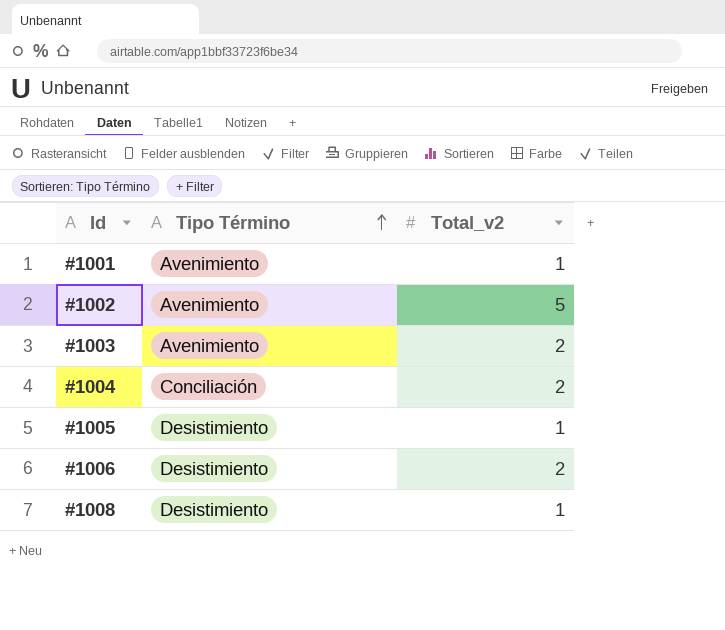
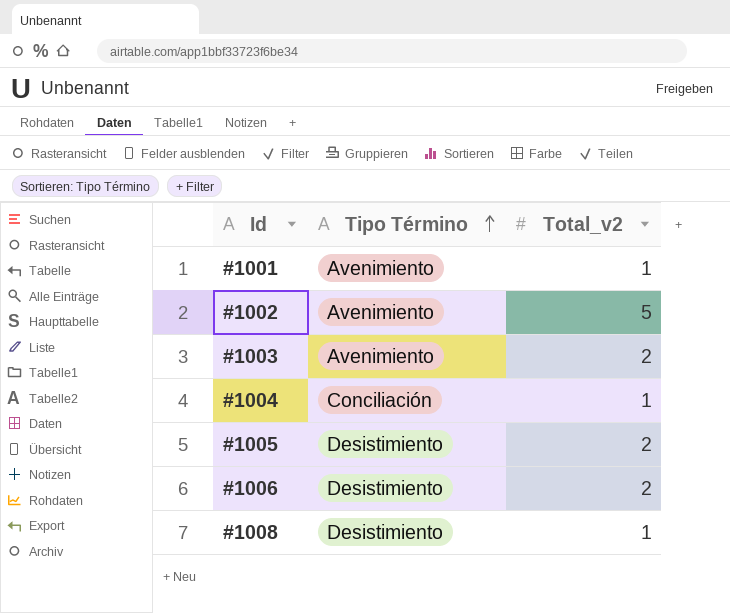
#1004 | Total_v2: 2 -> 1
#1005 | Total_v2: 1 -> 2

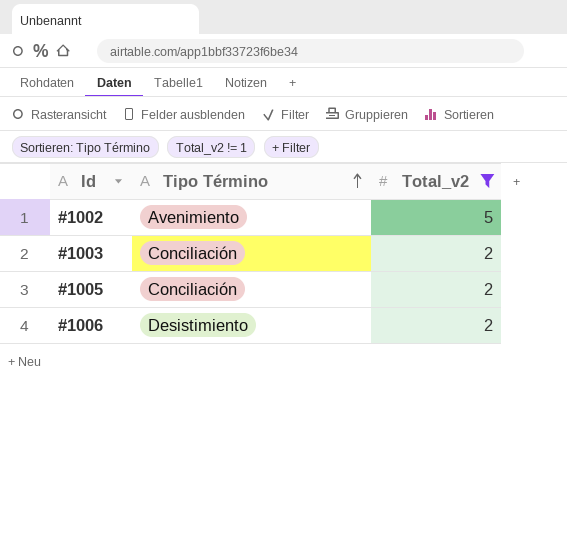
filter: none -> Total_v2 != 1
#1003 | Tipo Término: Avenimiento -> Conciliación
#1005 | Tipo Término: Desistimiento -> Conciliación

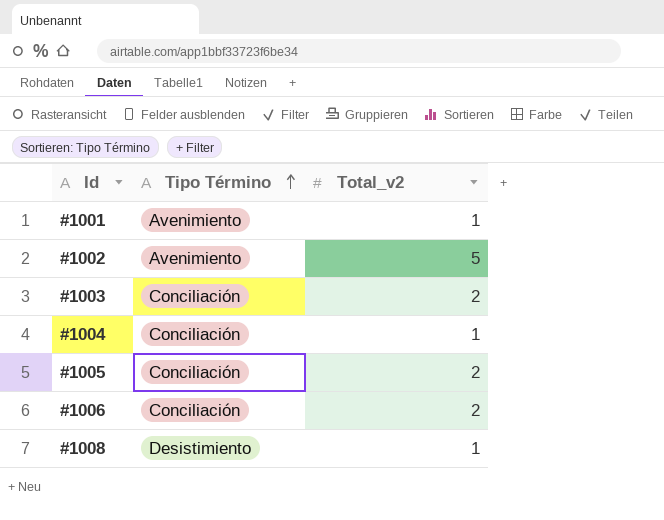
filter: Total_v2 != 1 -> none
#1006 | Tipo Término: Desistimiento -> Conciliación

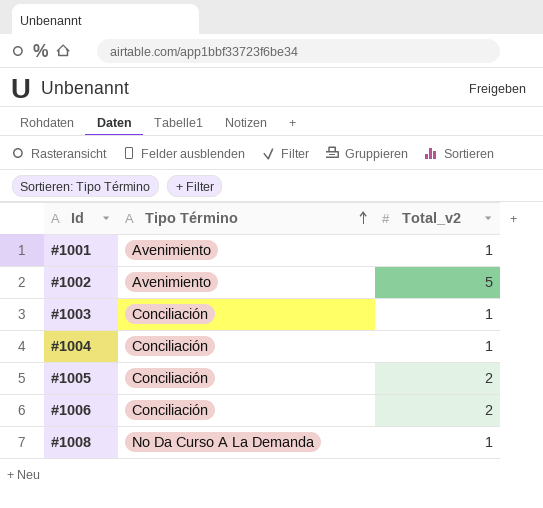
#1003 | Total_v2: 2 -> 1
#1008 | Tipo Término: Desistimiento -> No Da Curso A La Demanda

